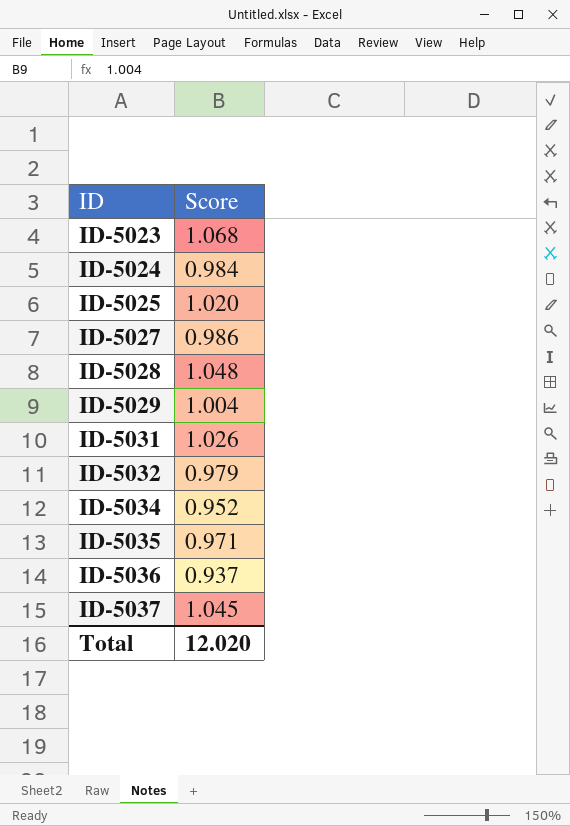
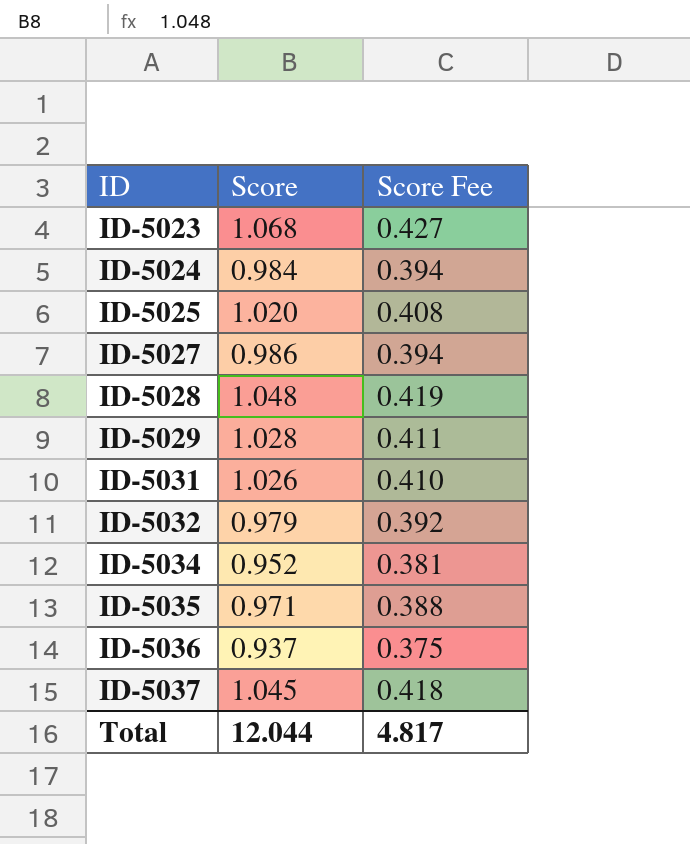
column Score Fee | formula: none -> [Score] * 0.4
ID-5029 | Score: 1.004 -> 1.028
Total | Score: 12.020 -> 12.044

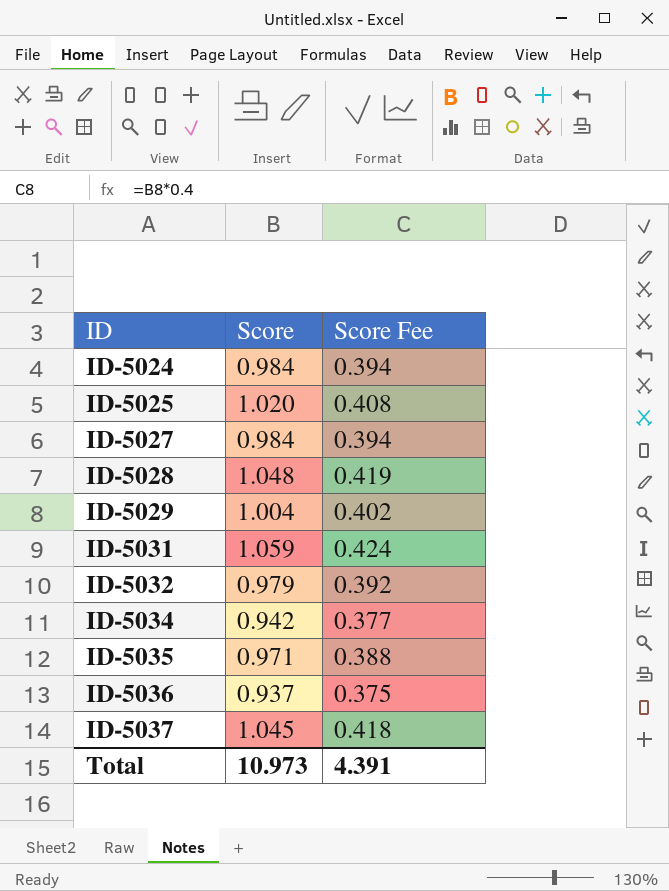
row ID-5023: 1.068 | 0.427 -> none
ID-5027 | Score: 0.986 -> 0.984
ID-5029 | Score: 1.028 -> 1.004
ID-5029 | Score Fee: 0.411 -> 0.402
ID-5031 | Score: 1.026 -> 1.059
ID-5031 | Score Fee: 0.410 -> 0.424
ID-5034 | Score: 0.952 -> 0.942
ID-5034 | Score Fee: 0.381 -> 0.377
Total | Score: 12.044 -> 10.973
Total | Score Fee: 4.817 -> 4.391

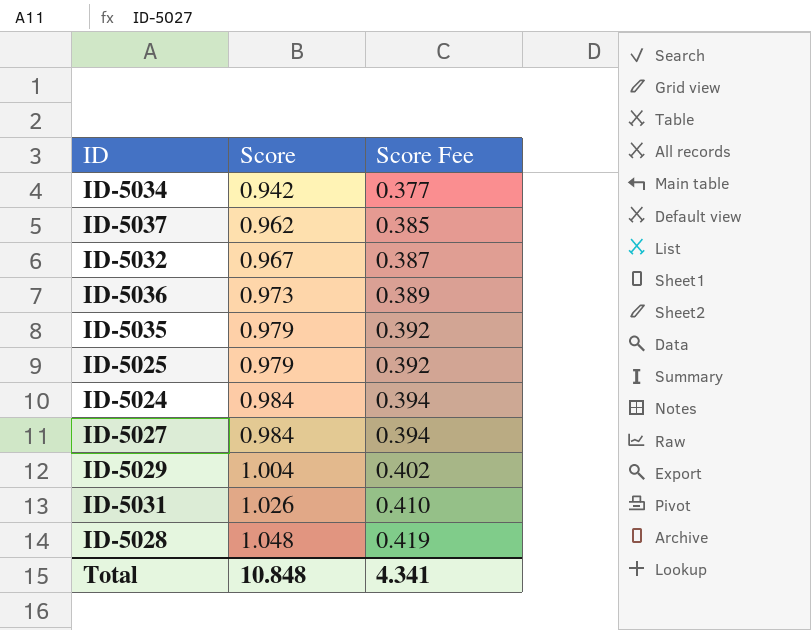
row order: ID ascending -> Score ascending
ID-5037 | Score: 1.045 -> 0.962
ID-5037 | Score Fee: 0.418 -> 0.385
ID-5032 | Score: 0.979 -> 0.967
ID-5032 | Score Fee: 0.392 -> 0.387
ID-5036 | Score: 0.937 -> 0.973
ID-5036 | Score Fee: 0.375 -> 0.389
ID-5035 | Score: 0.971 -> 0.979
ID-5035 | Score Fee: 0.388 -> 0.392
ID-5025 | Score: 1.020 -> 0.979
ID-5025 | Score Fee: 0.408 -> 0.392
ID-5031 | Score: 1.059 -> 1.026
ID-5031 | Score Fee: 0.424 -> 0.410
Total | Score: 10.973 -> 10.848
Total | Score Fee: 4.391 -> 4.341

